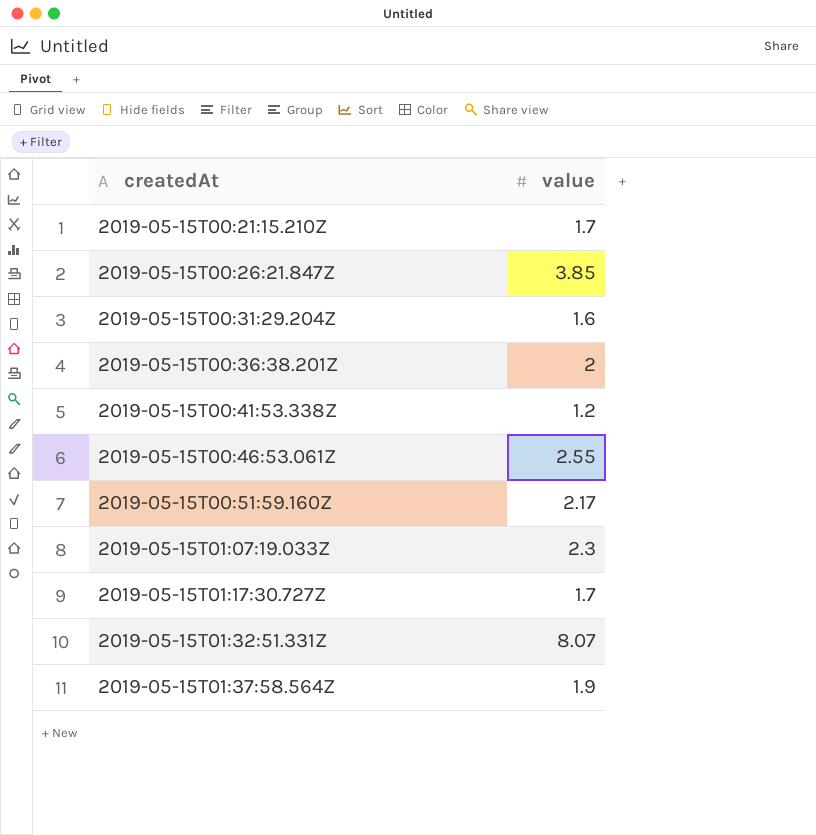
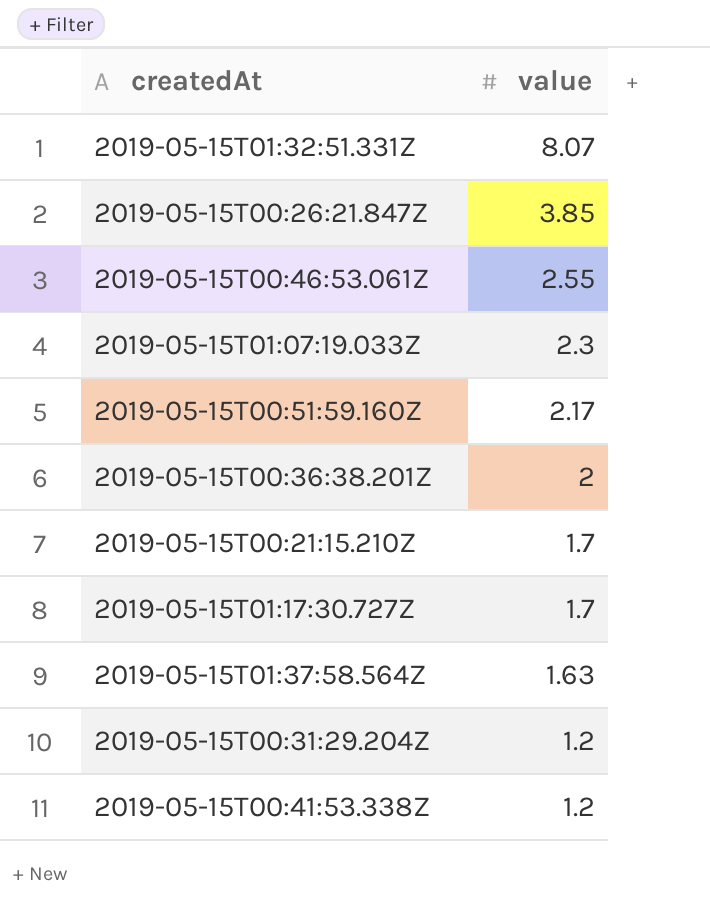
row order: createdAt ascending -> value descending
2019-05-15T01:37:58.564Z | value: 1.9 -> 1.63
2019-05-15T00:31:29.204Z | value: 1.6 -> 1.2

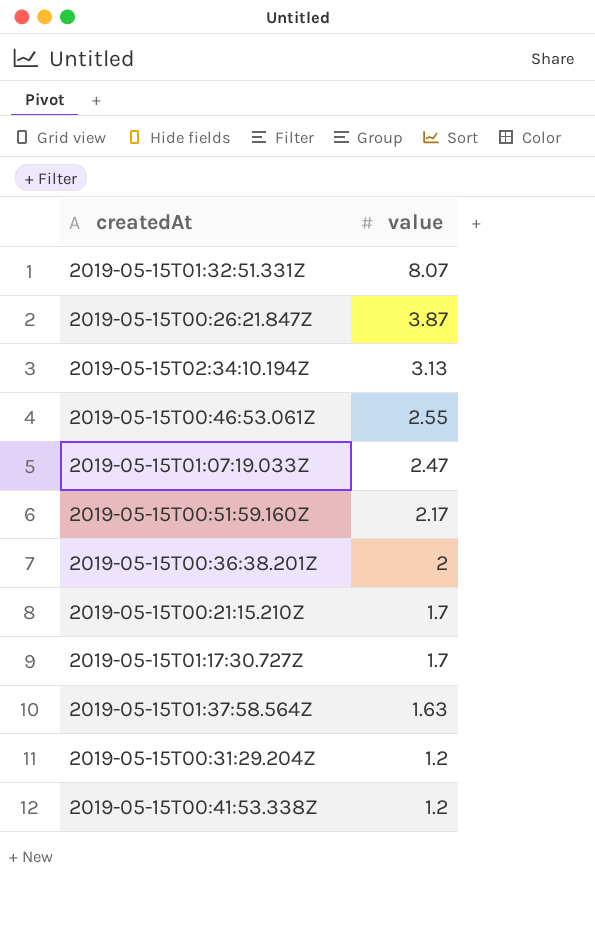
2019-05-15T00:26:21.847Z | value: 3.85 -> 3.87
row 2019-05-15T02:34:10.194Z: none -> 3.13
2019-05-15T01:07:19.033Z | value: 2.3 -> 2.47

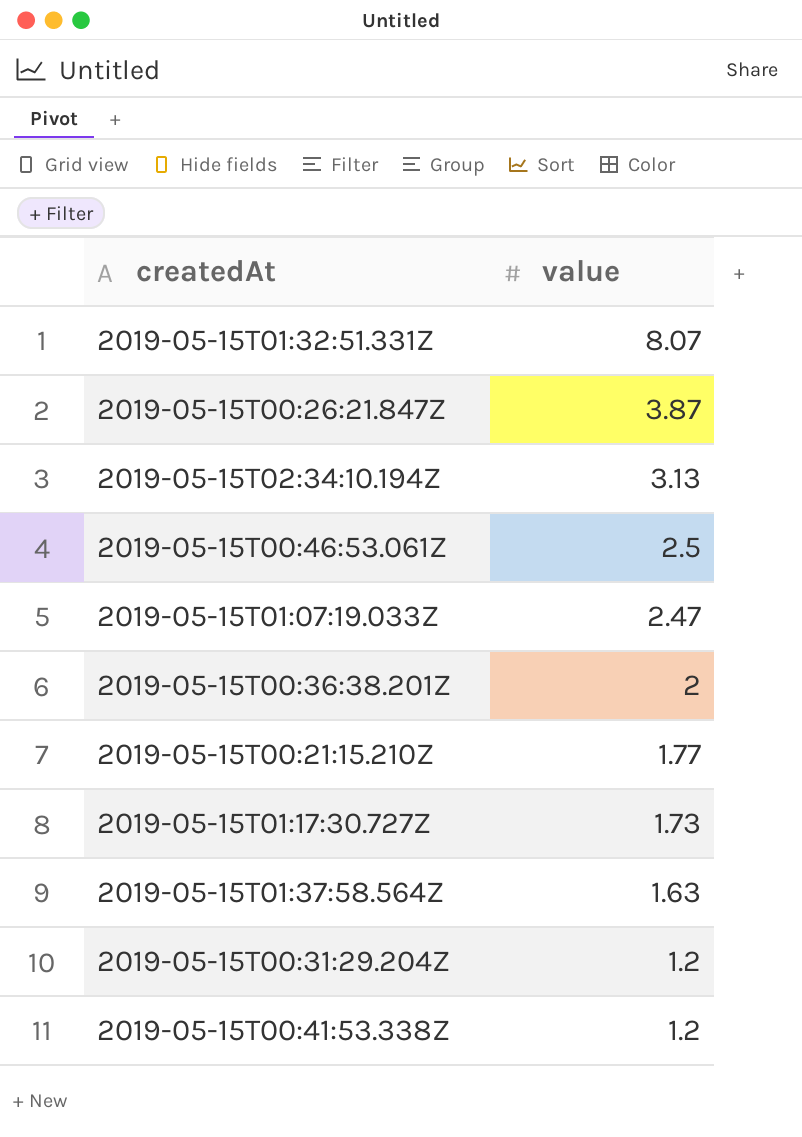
row 2019-05-15T00:51:59.160Z: 2.17 -> none
2019-05-15T00:46:53.061Z | value: 2.55 -> 2.5
2019-05-15T00:21:15.210Z | value: 1.7 -> 1.77
2019-05-15T01:17:30.727Z | value: 1.7 -> 1.73

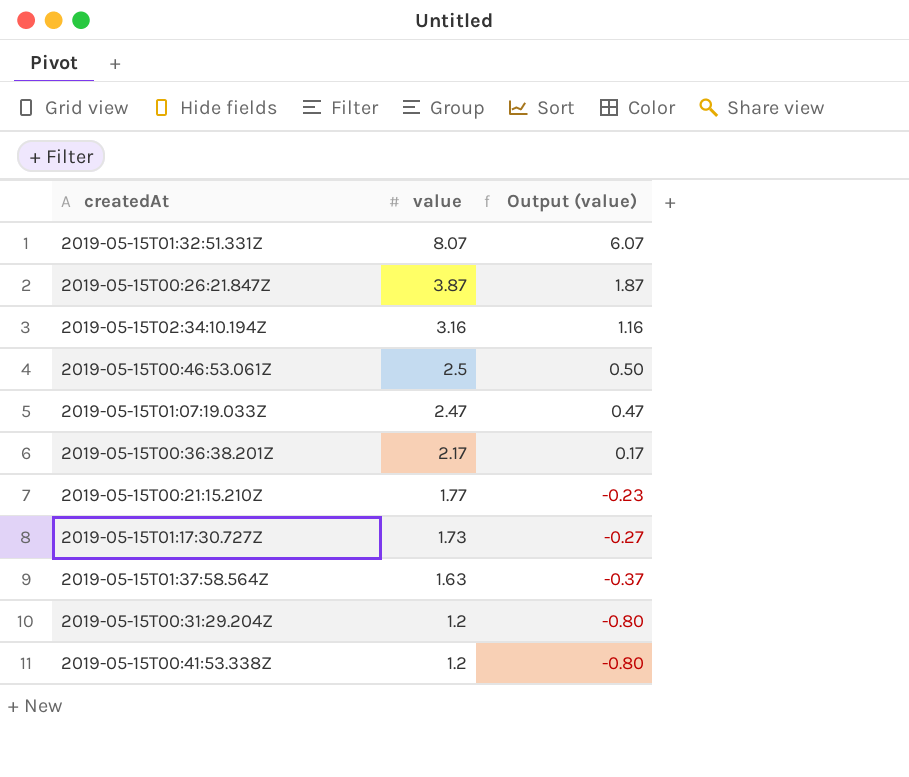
column Output (value) | formula: none -> [value] - 2
2019-05-15T02:34:10.194Z | value: 3.13 -> 3.16
2019-05-15T00:36:38.201Z | value: 2 -> 2.17

